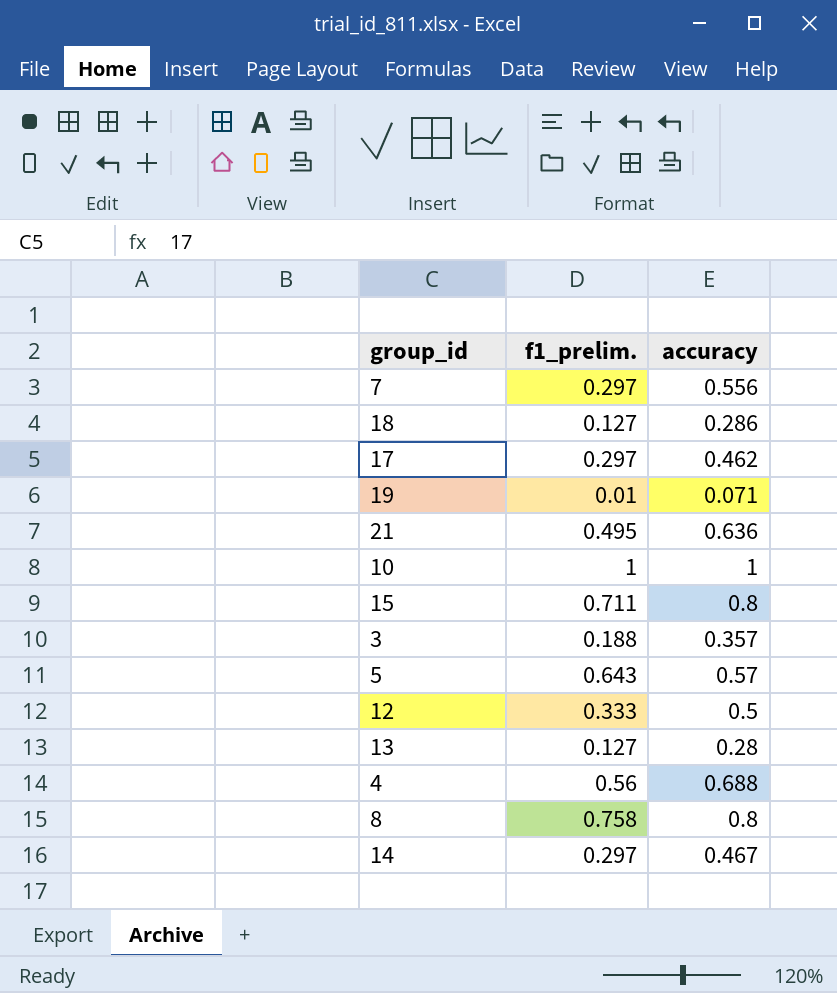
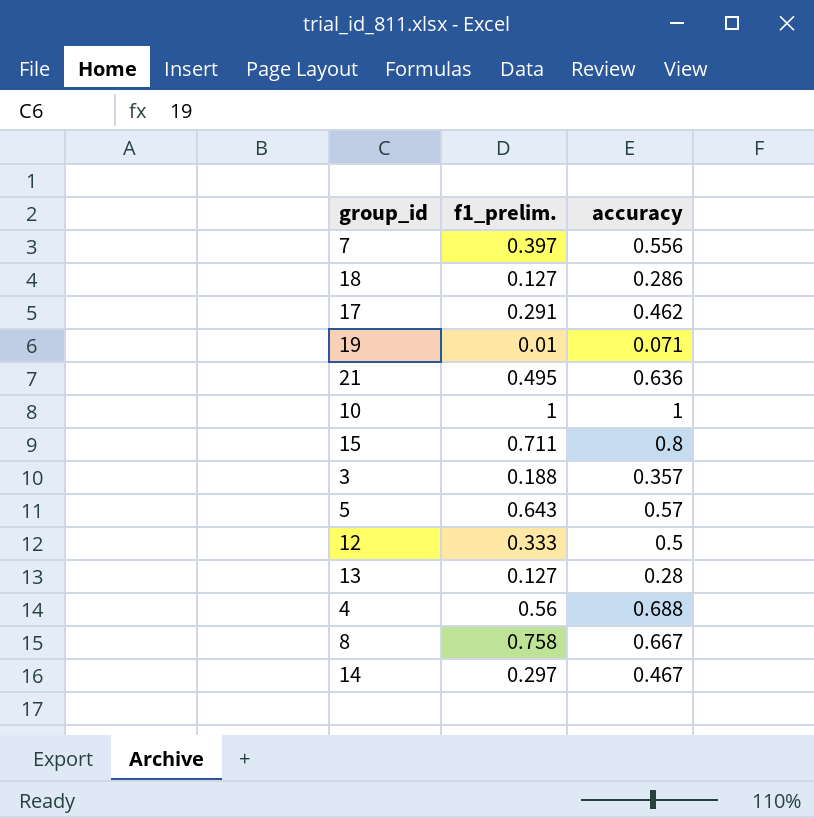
7 | f1_prelim.: 0.297 -> 0.397
17 | f1_prelim.: 0.297 -> 0.291
8 | accuracy: 0.8 -> 0.667

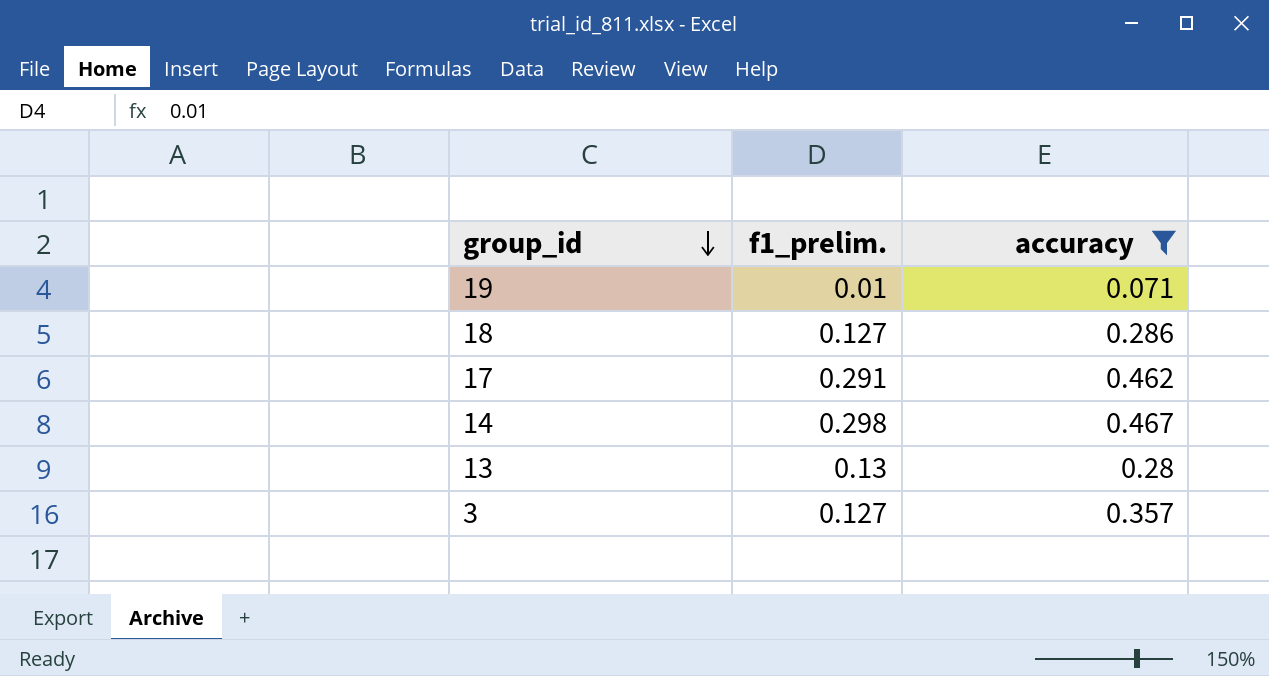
filter: none -> accuracy <= 0.467
row order: none -> group_id descending
14 | f1_prelim.: 0.297 -> 0.298
13 | f1_prelim.: 0.127 -> 0.13
3 | f1_prelim.: 0.188 -> 0.127

